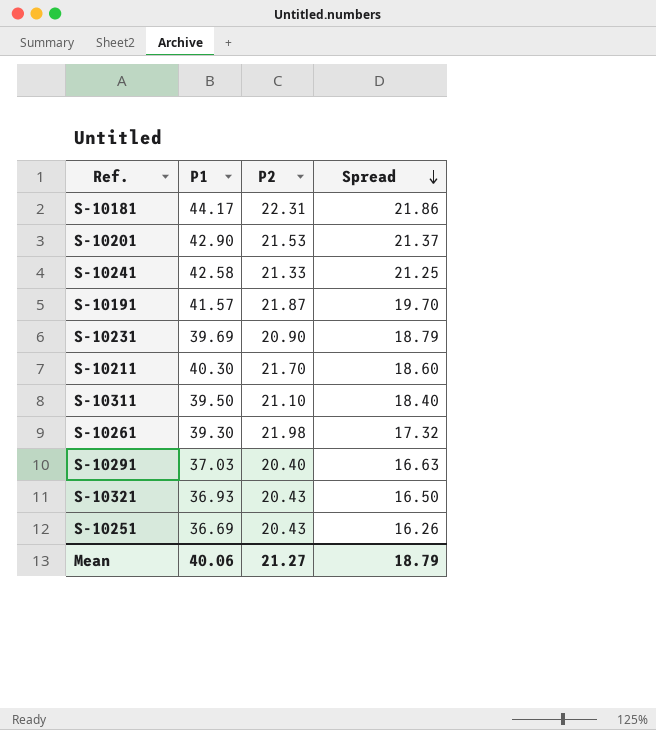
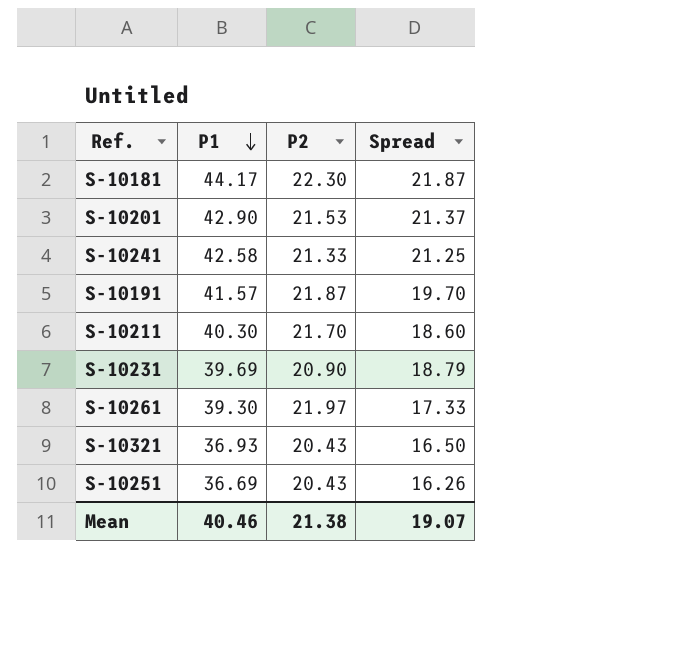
row order: Spread descending -> P1 descending
row S-10311: 39.50 | 21.10 | 18.40 -> none
row S-10291: 37.03 | 20.40 | 16.63 -> none
S-10181 | P2: 22.31 -> 22.30
S-10181 | Spread: 21.86 -> 21.87
S-10261 | P2: 21.98 -> 21.97
S-10261 | Spread: 17.32 -> 17.33
Mean | P1: 40.06 -> 40.46
Mean | P2: 21.27 -> 21.38
Mean | Spread: 18.79 -> 19.07

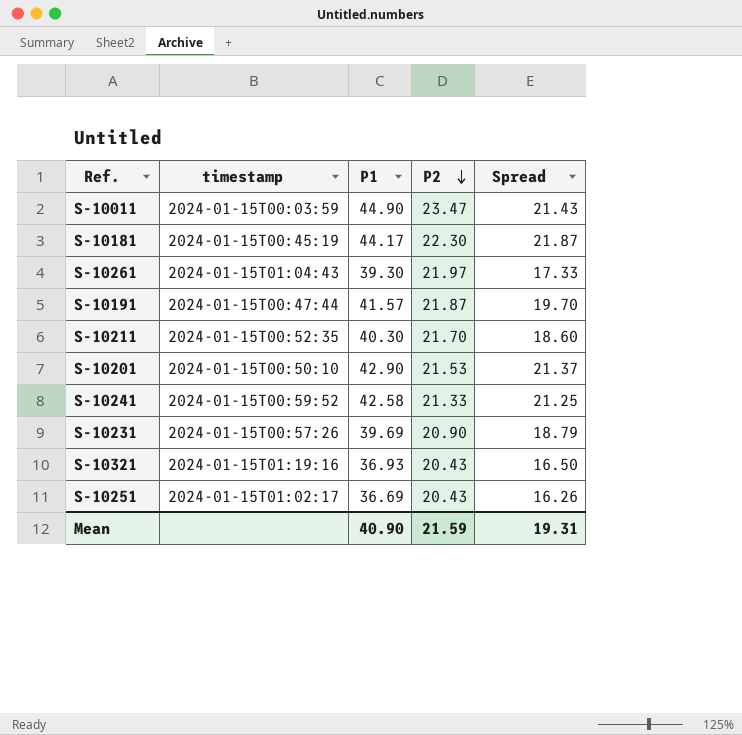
row order: P1 descending -> P2 descending
column timestamp | position: none -> 2
row S-10011: none -> 2024-01-15T00:03:59 | 44.90 | 23.47 | 21.43
Mean | P1: 40.46 -> 40.90
Mean | P2: 21.38 -> 21.59
Mean | Spread: 19.07 -> 19.31

